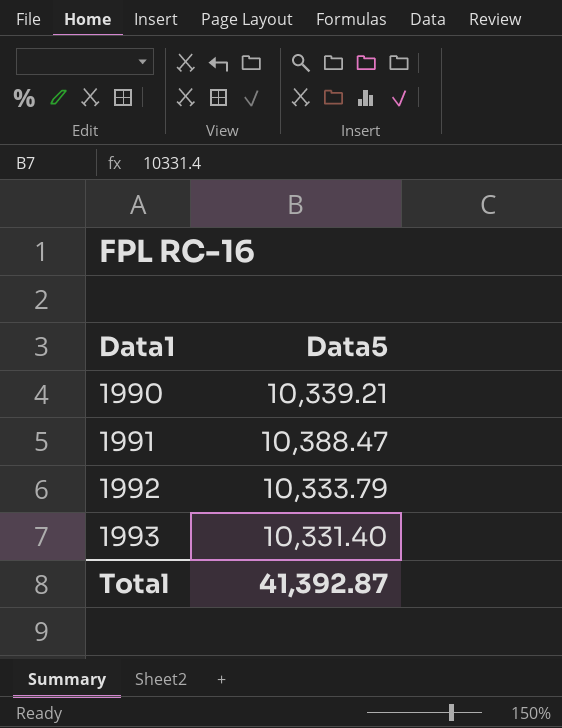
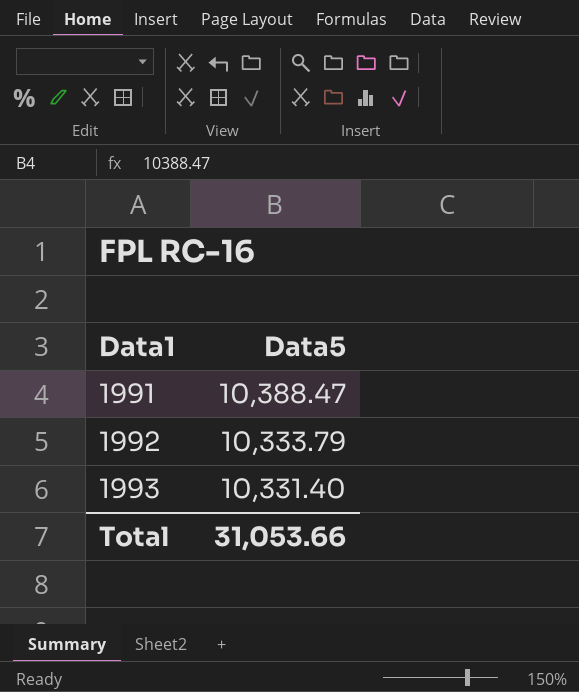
row 1990: 10,339.21 -> none
Total | Data5: 41,392.87 -> 31,053.66

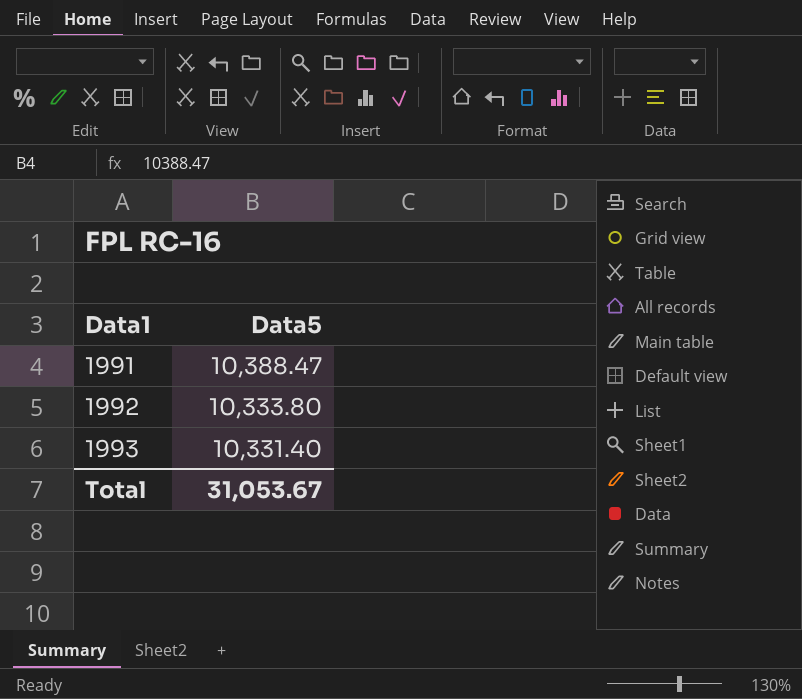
1992 | Data5: 10,333.79 -> 10,333.80
Total | Data5: 31,053.66 -> 31,053.67

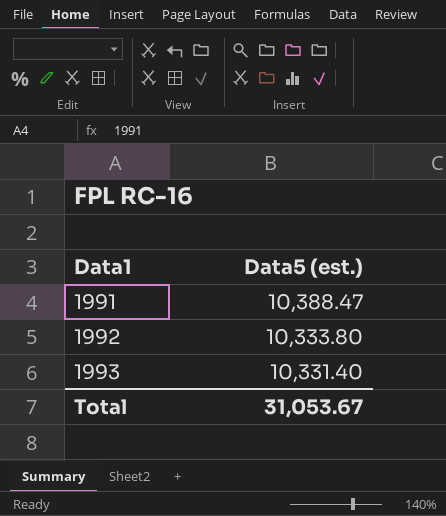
column name: Data5 -> Data5 (est.)

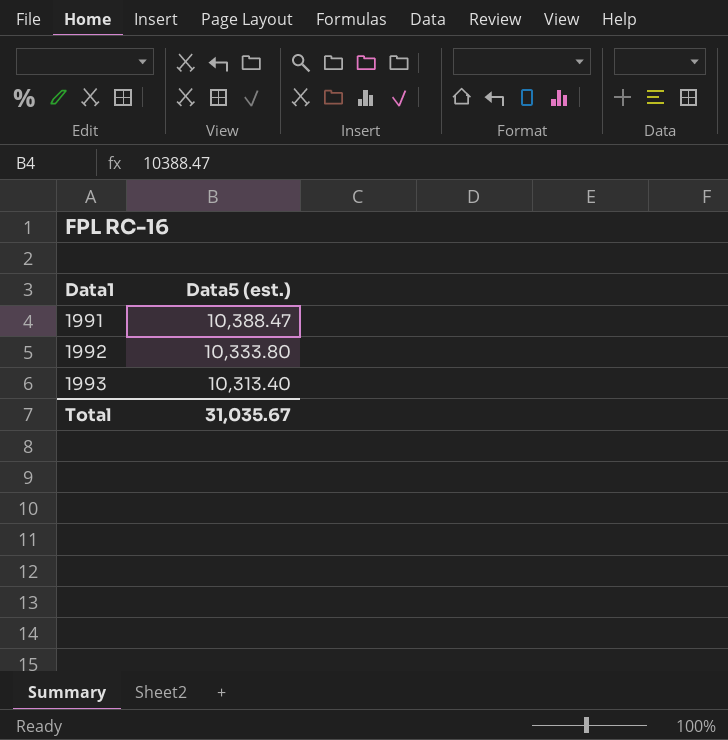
1993 | Data5 (est.): 10,331.40 -> 10,313.40
Total | Data5 (est.): 31,053.67 -> 31,035.67

